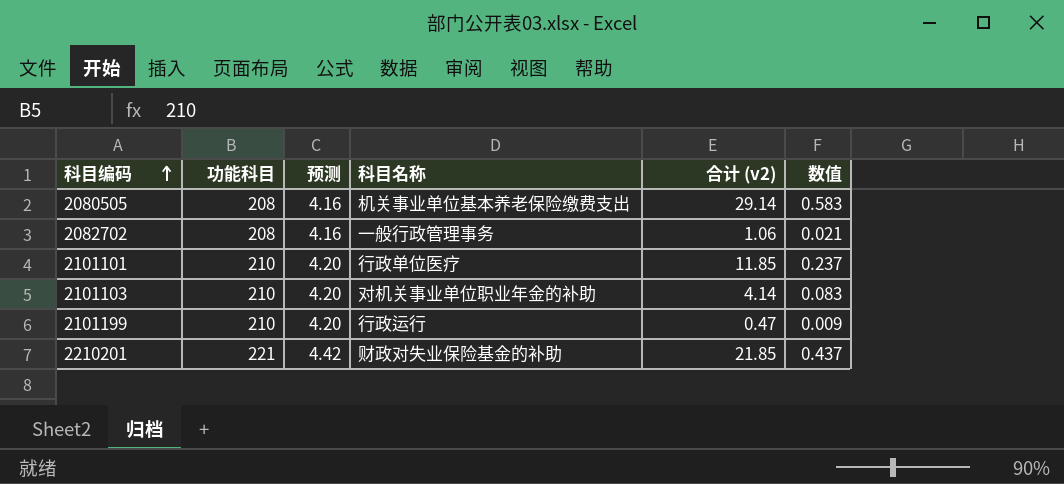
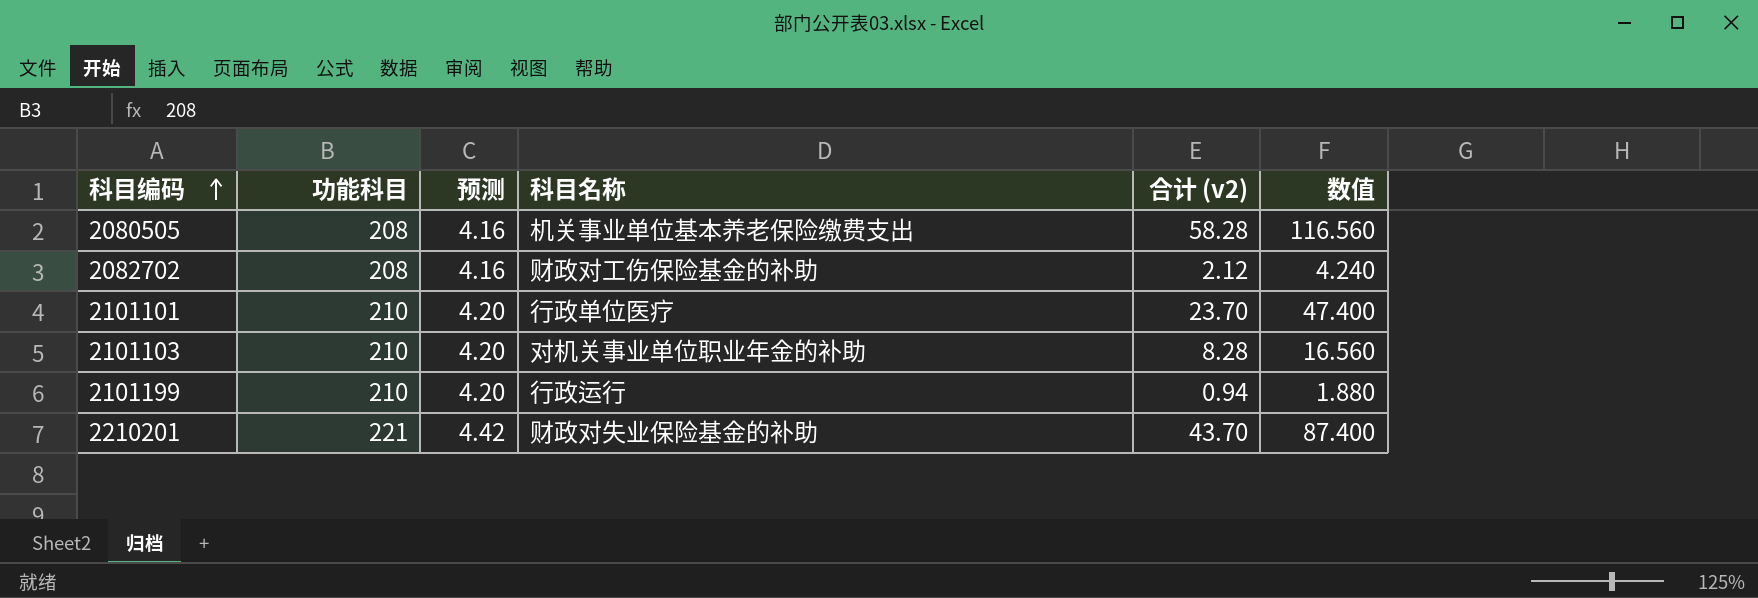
column 数值 | formula: [合计 (v2)] * 0.02 -> [合计 (v2)] * 2
2080505 | 合计 (v2): 29.14 -> 58.28
2082702 | 科目名称: 一般行政管理事务 -> 财政对工伤保险基金的补助
2082702 | 合计 (v2): 1.06 -> 2.12
2101101 | 合计 (v2): 11.85 -> 23.70
2101103 | 合计 (v2): 4.14 -> 8.28
2101199 | 合计 (v2): 0.47 -> 0.94
2210201 | 合计 (v2): 21.85 -> 43.70

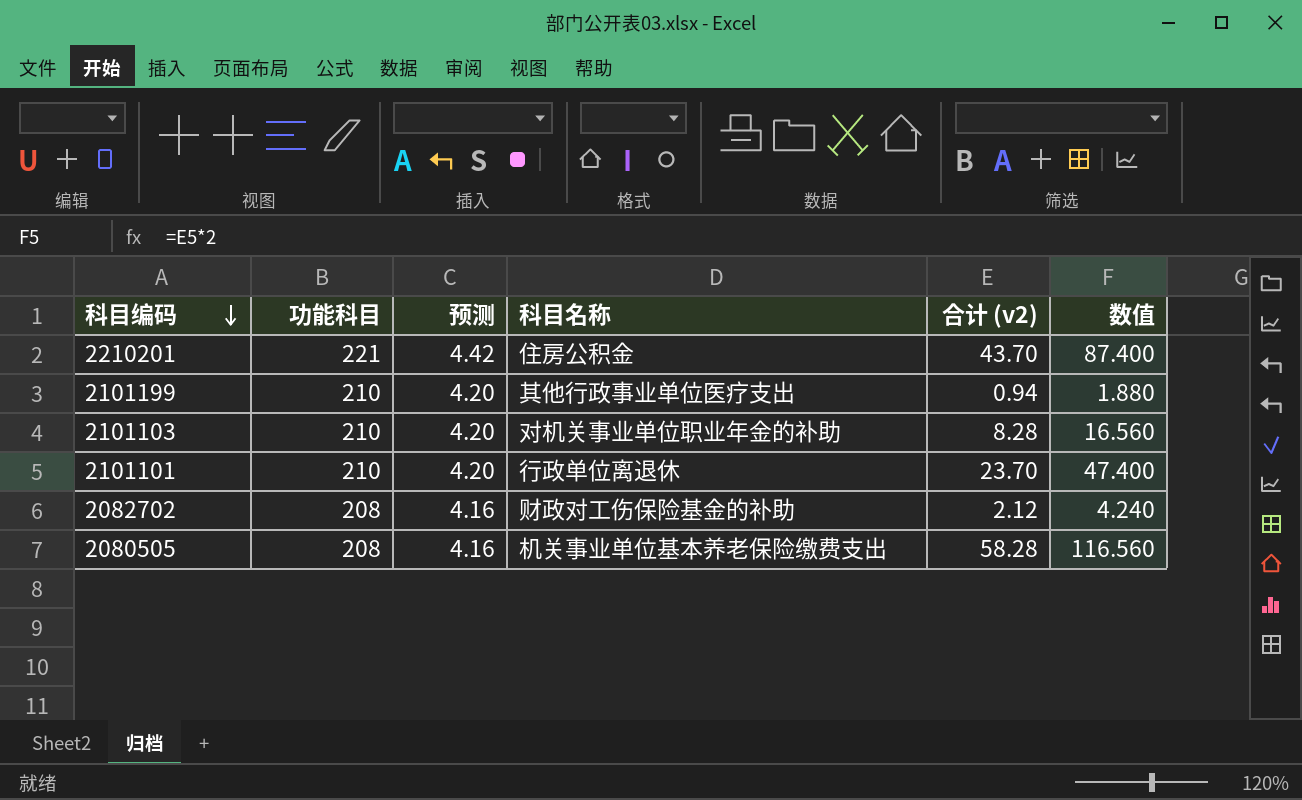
row order: 科目编码 ascending -> 科目编码 descending
2210201 | 科目名称: 财政对失业保险基金的补助 -> 住房公积金
2101199 | 科目名称: 行政运行 -> 其他行政事业单位医疗支出
2101101 | 科目名称: 行政单位医疗 -> 行政单位离退休

